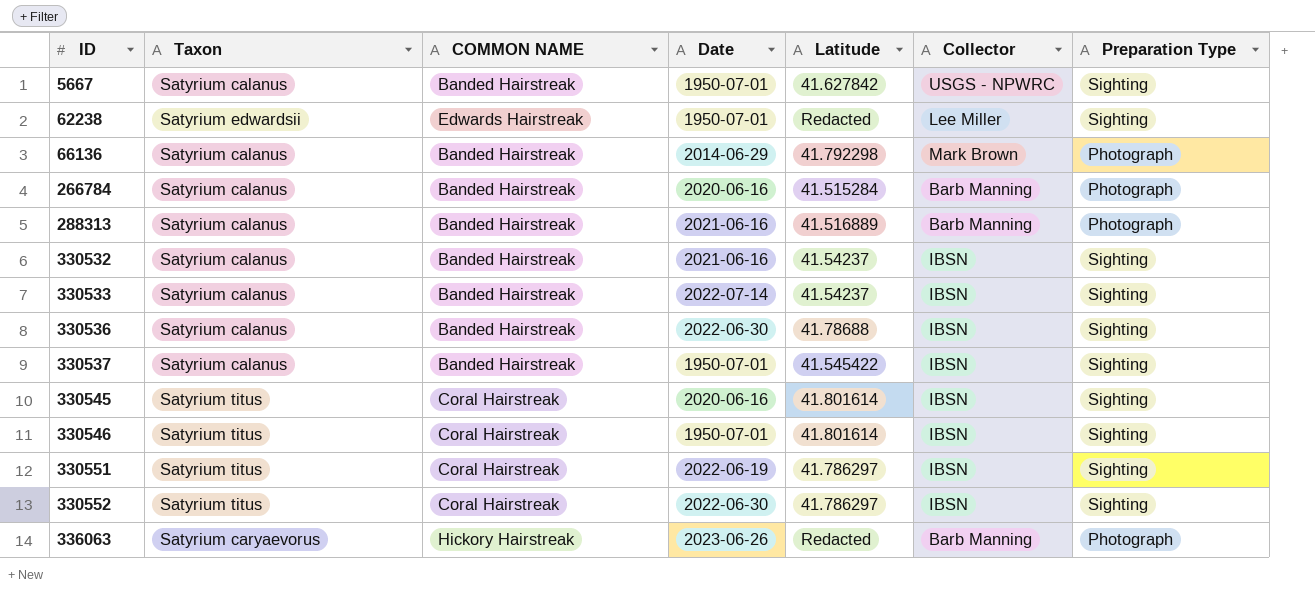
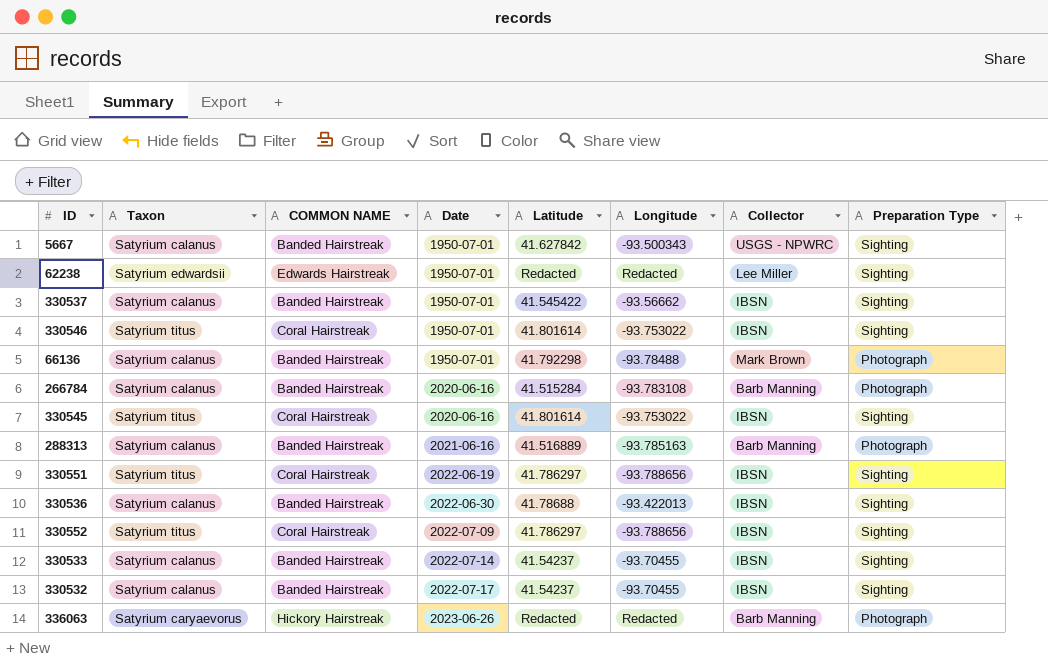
row order: ID ascending -> Date ascending
column Longitude | position: none -> 6
66136 | Date: 2014-06-29 -> 1950-07-01
330552 | Date: 2022-06-30 -> 2022-07-09
330532 | Date: 2021-06-16 -> 2022-07-17

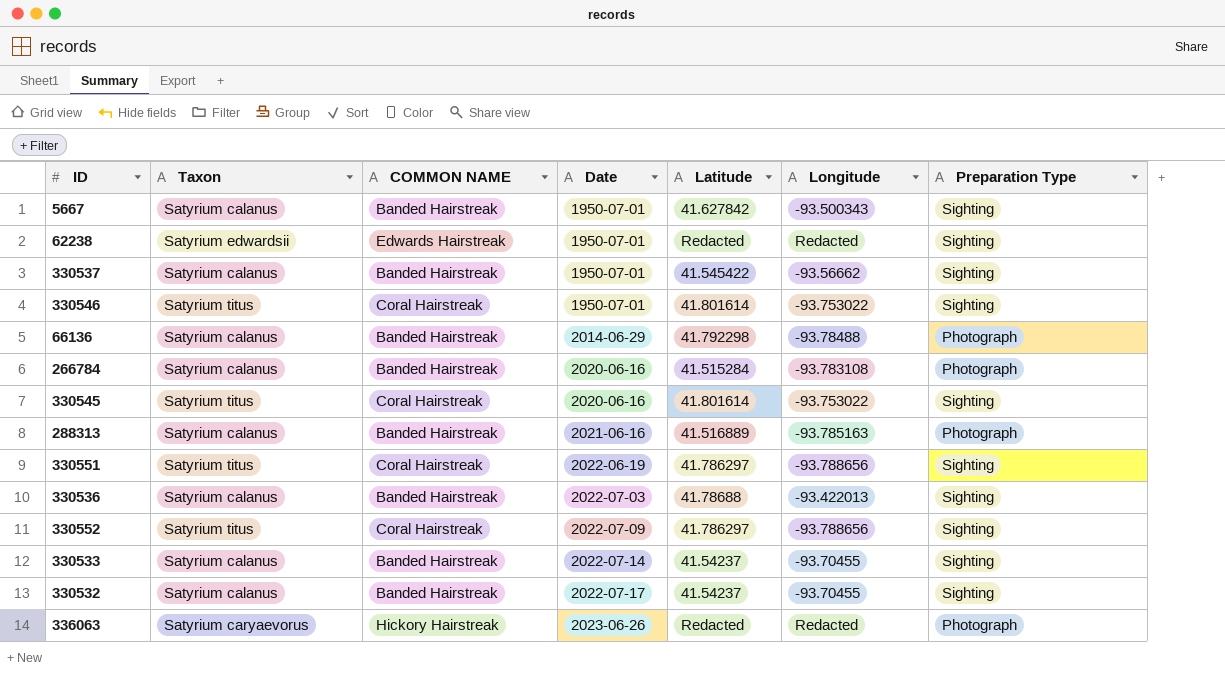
column Collector | position: 7 -> none
66136 | Date: 1950-07-01 -> 2014-06-29
330536 | Date: 2022-06-30 -> 2022-07-03

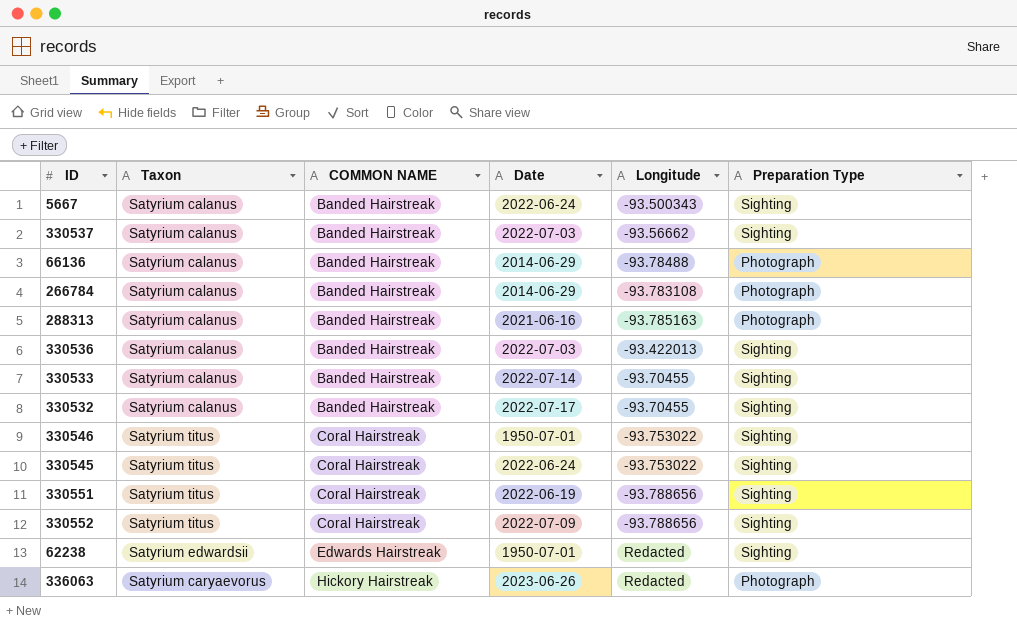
row order: Date ascending -> COMMON NAME ascending
column Latitude | position: 5 -> none
5667 | Date: 1950-07-01 -> 2022-06-24
330537 | Date: 1950-07-01 -> 2022-07-03
266784 | Date: 2020-06-16 -> 2014-06-29
330545 | Date: 2020-06-16 -> 2022-06-24

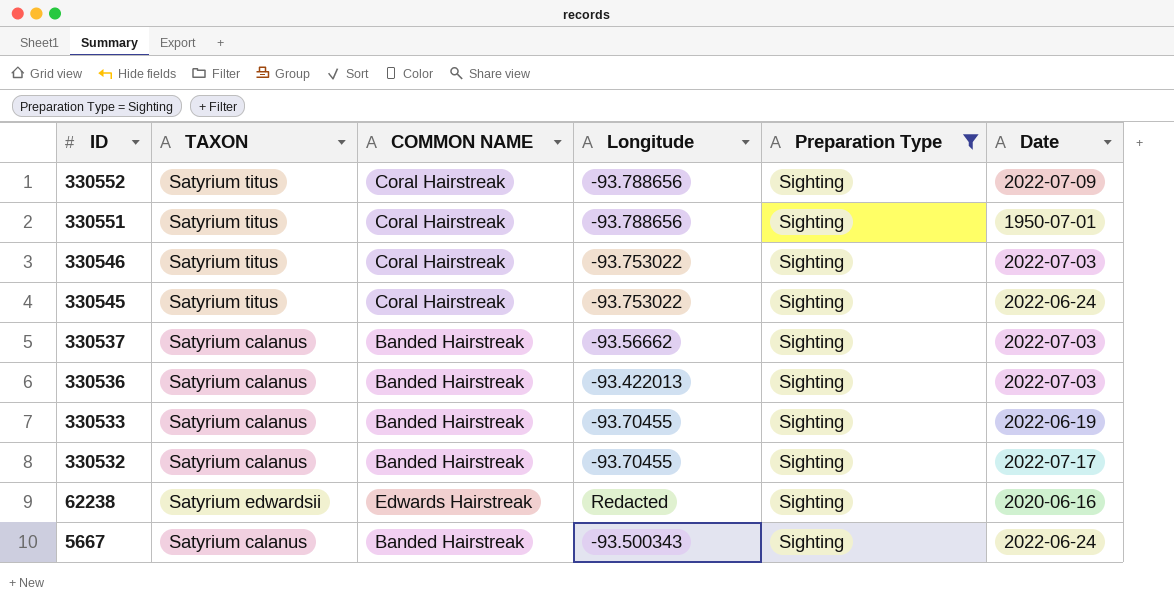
filter: none -> Preparation Type = Sighting
row order: COMMON NAME ascending -> ID descending
column name: Taxon -> TAXON
column Date | position: 4 -> 6
330551 | Date: 2022-06-19 -> 1950-07-01
330546 | Date: 1950-07-01 -> 2022-07-03
330533 | Date: 2022-07-14 -> 2022-06-19
62238 | Date: 1950-07-01 -> 2020-06-16

